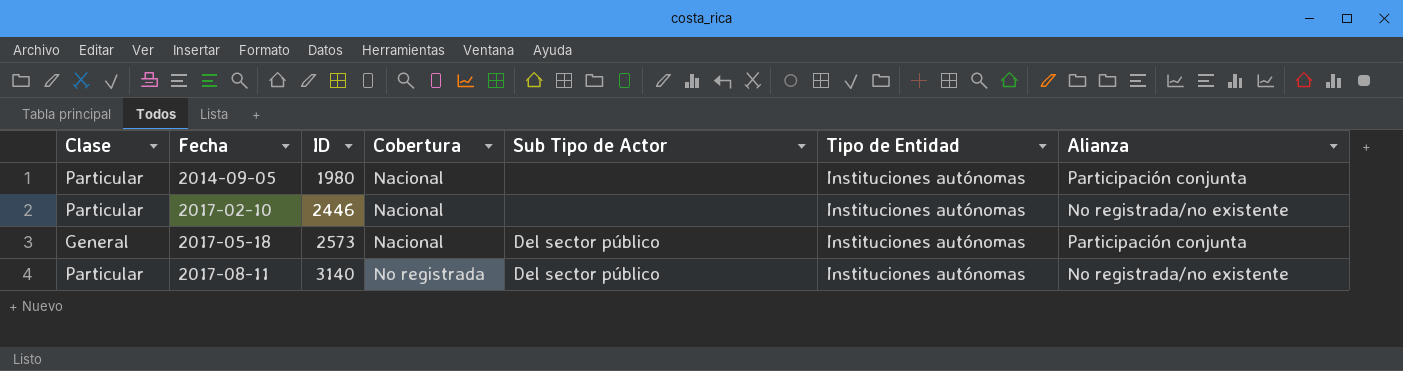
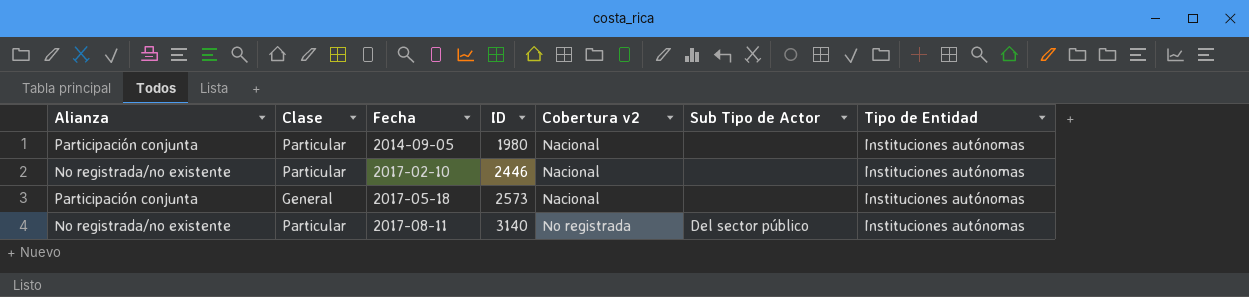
column Alianza | position: 7 -> 1
column name: Cobertura -> Cobertura v2
2017-05-18 | Sub Tipo de Actor: Del sector público -> none

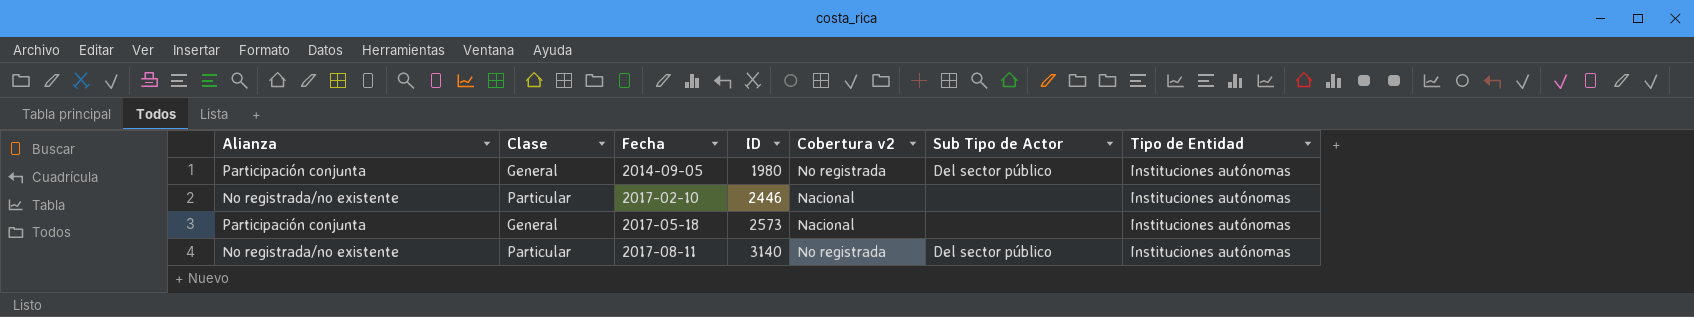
2014-09-05 | Clase: Particular -> General
2014-09-05 | Cobertura v2: Nacional -> No registrada
2014-09-05 | Sub Tipo de Actor: none -> Del sector público

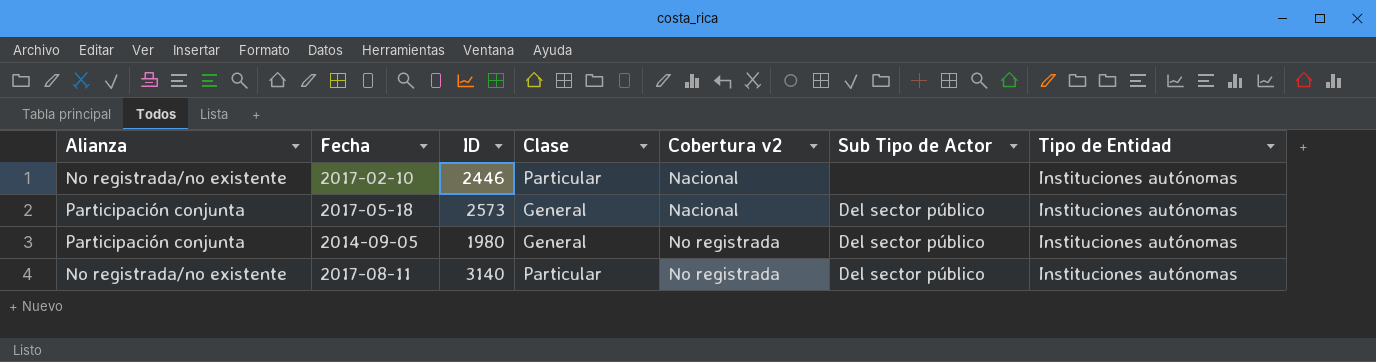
row order: Fecha ascending -> Cobertura v2 ascending
column Clase | position: 2 -> 4
2017-05-18 | Sub Tipo de Actor: none -> Del sector público

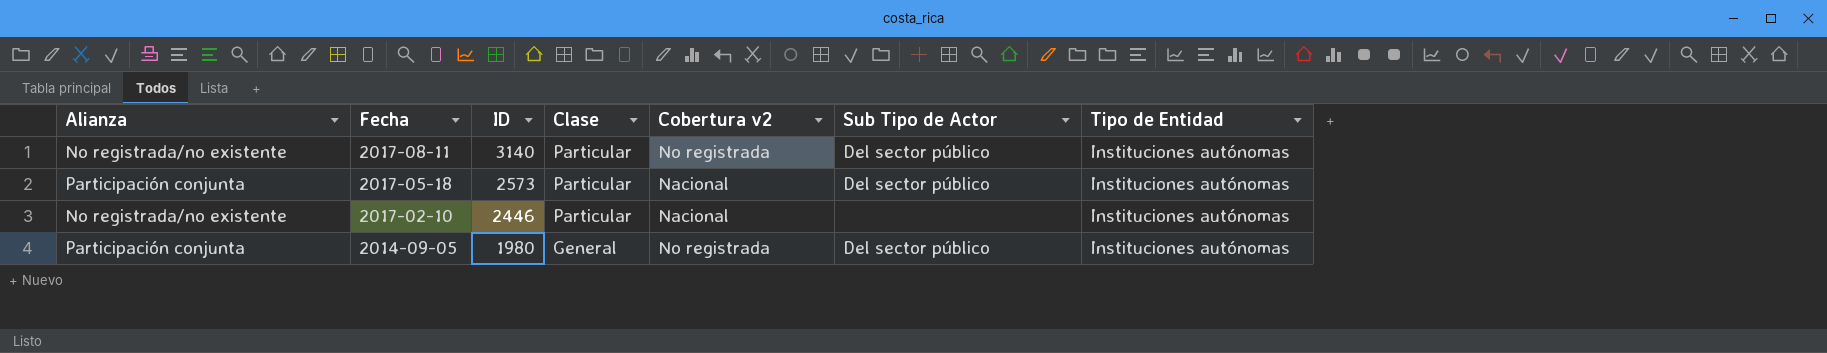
row order: Cobertura v2 ascending -> Fecha descending
2017-05-18 | Clase: General -> Particular

